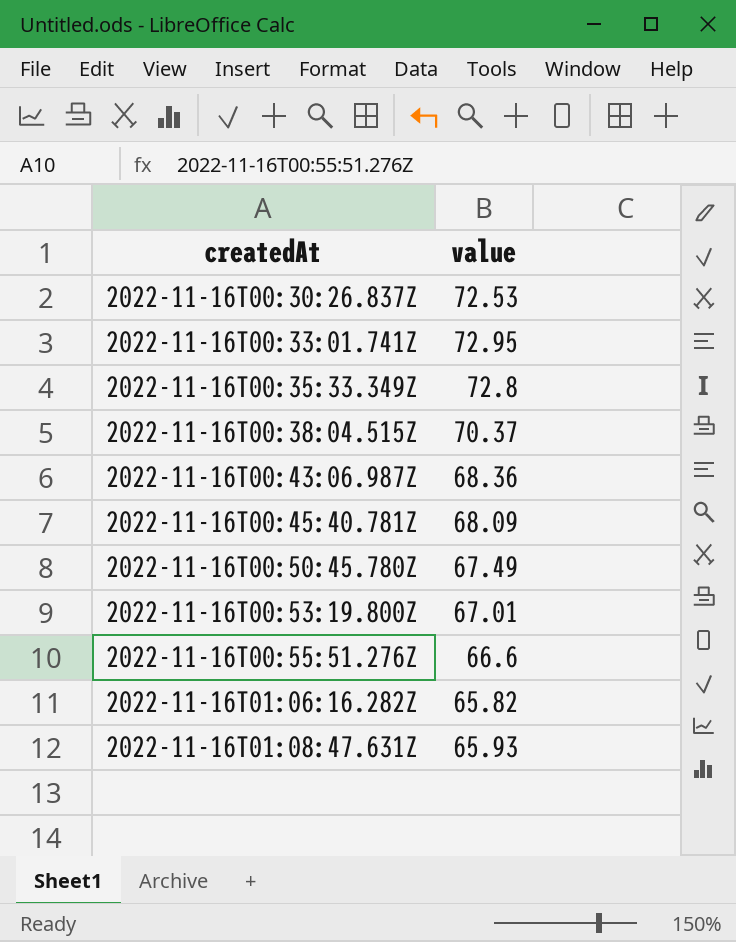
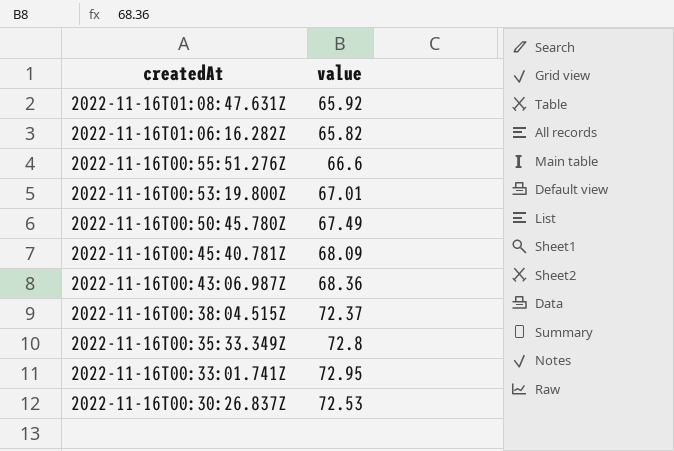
row order: createdAt ascending -> createdAt descending
2022-11-16T01:08:47.631Z | value: 65.93 -> 65.92
2022-11-16T00:38:04.515Z | value: 70.37 -> 72.37

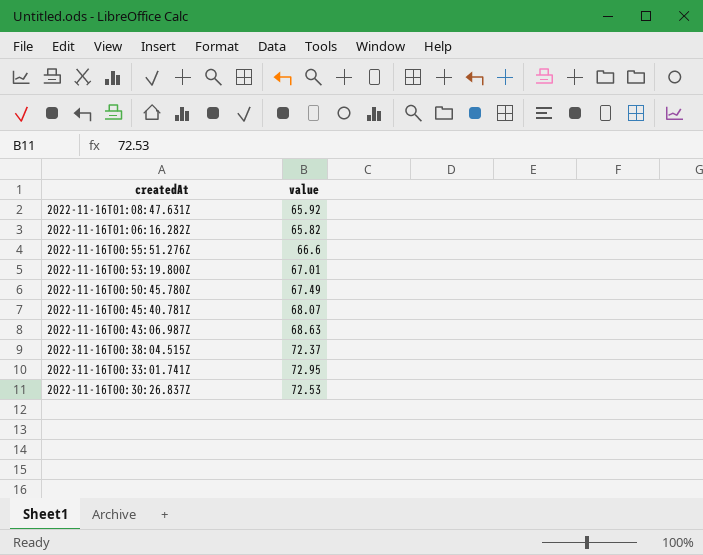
row 2022-11-16T00:35:33.349Z: 72.8 -> none
2022-11-16T00:45:40.781Z | value: 68.09 -> 68.07
2022-11-16T00:43:06.987Z | value: 68.36 -> 68.63

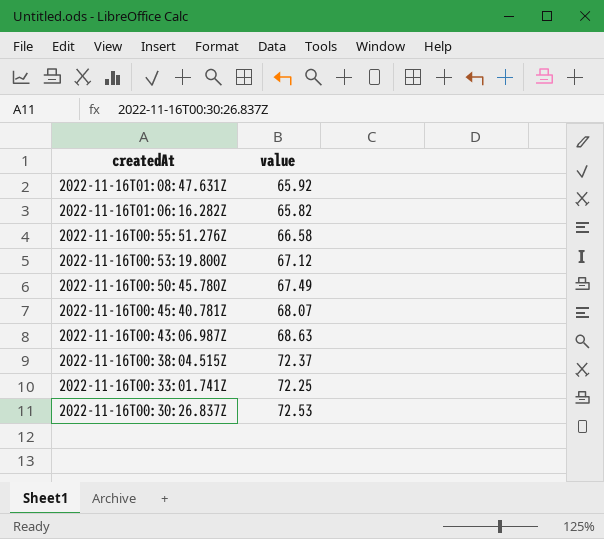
2022-11-16T00:55:51.276Z | value: 66.6 -> 66.58
2022-11-16T00:53:19.800Z | value: 67.01 -> 67.12
2022-11-16T00:33:01.741Z | value: 72.95 -> 72.25

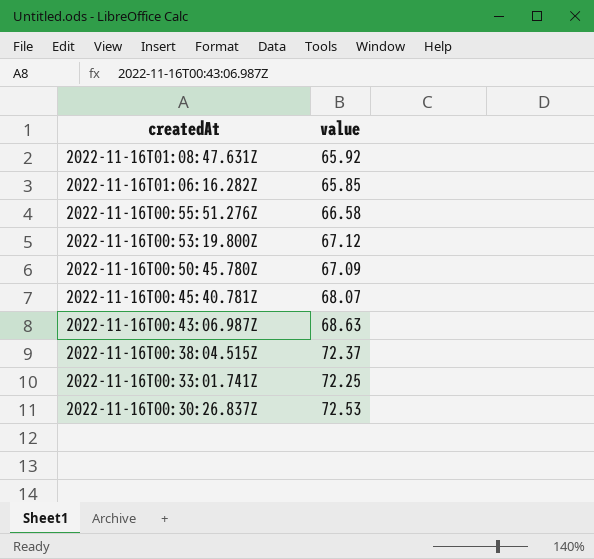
2022-11-16T01:06:16.282Z | value: 65.82 -> 65.85
2022-11-16T00:50:45.780Z | value: 67.49 -> 67.09

